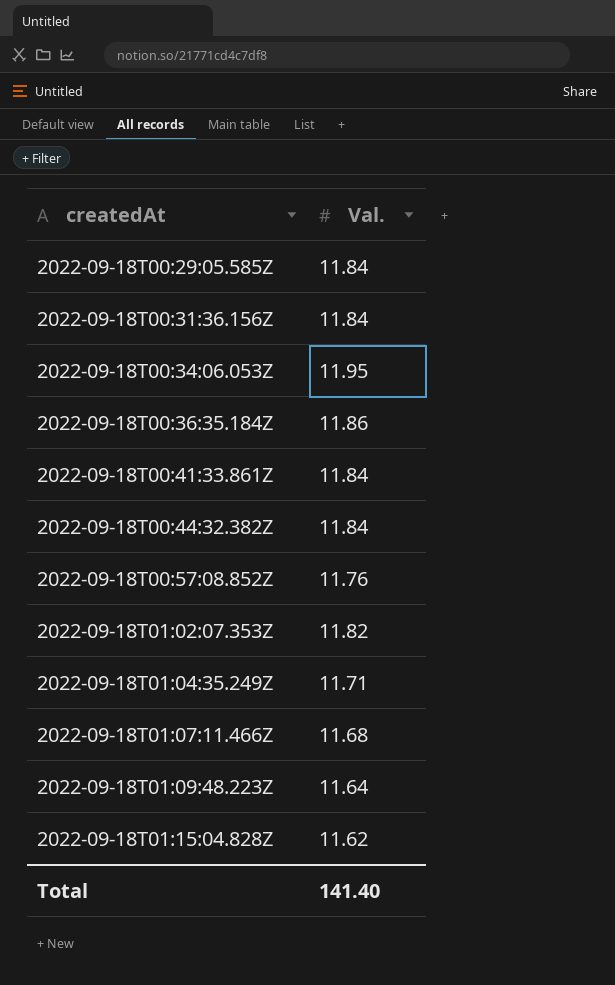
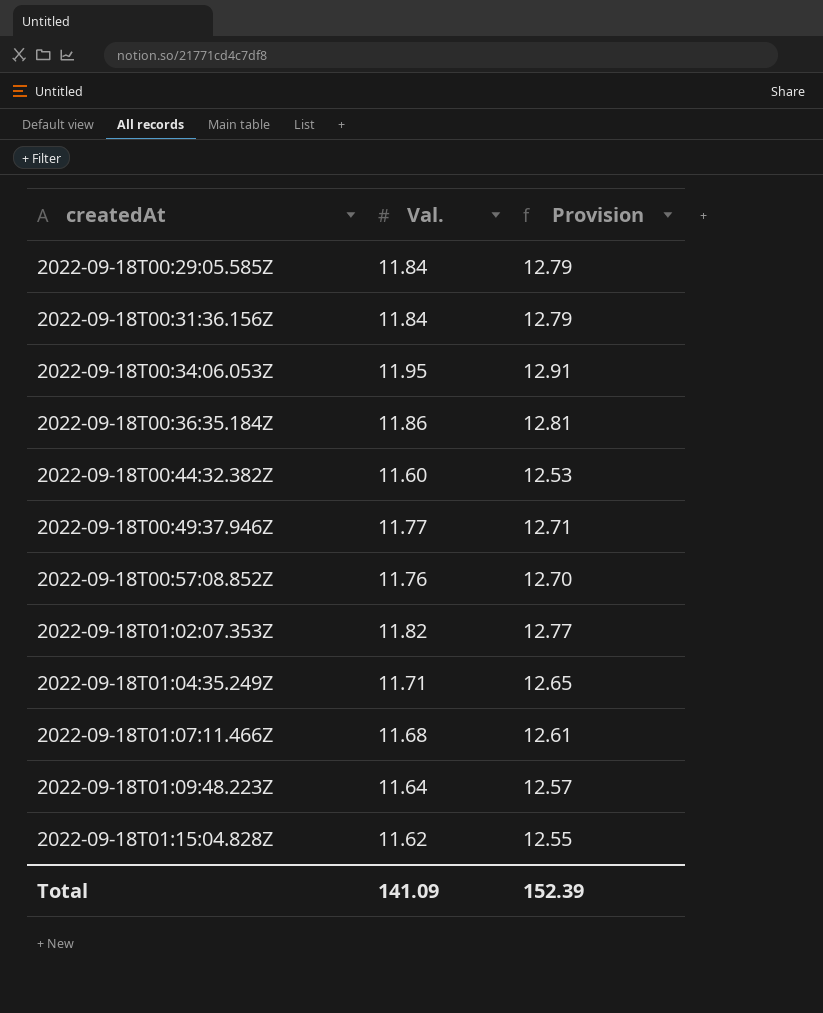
column Provision | formula: none -> [Val.] * 1.08
row 2022-09-18T00:41:33.861Z: 11.84 -> none
2022-09-18T00:44:32.382Z | Val.: 11.84 -> 11.60
row 2022-09-18T00:49:37.946Z: none -> 11.77 | 12.71
Total | Val.: 141.40 -> 141.09

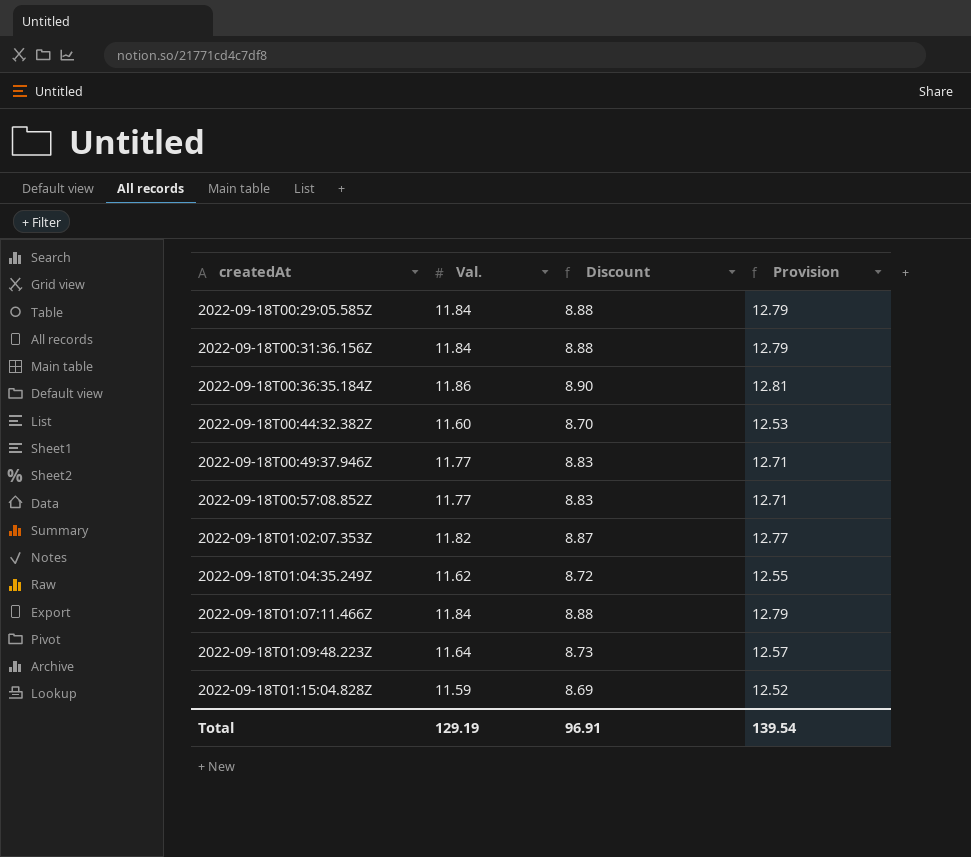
column Discount | formula: none -> [Val.] * 0.75
row 2022-09-18T00:34:06.053Z: 11.95 | 12.91 -> none
2022-09-18T00:57:08.852Z | Val.: 11.76 -> 11.77
2022-09-18T00:57:08.852Z | Provision: 12.70 -> 12.71
2022-09-18T01:04:35.249Z | Val.: 11.71 -> 11.62
2022-09-18T01:04:35.249Z | Provision: 12.65 -> 12.55
2022-09-18T01:07:11.466Z | Val.: 11.68 -> 11.84
2022-09-18T01:07:11.466Z | Provision: 12.61 -> 12.79
2022-09-18T01:15:04.828Z | Val.: 11.62 -> 11.59
2022-09-18T01:15:04.828Z | Provision: 12.55 -> 12.52
Total | Val.: 141.09 -> 129.19
Total | Provision: 152.39 -> 139.54

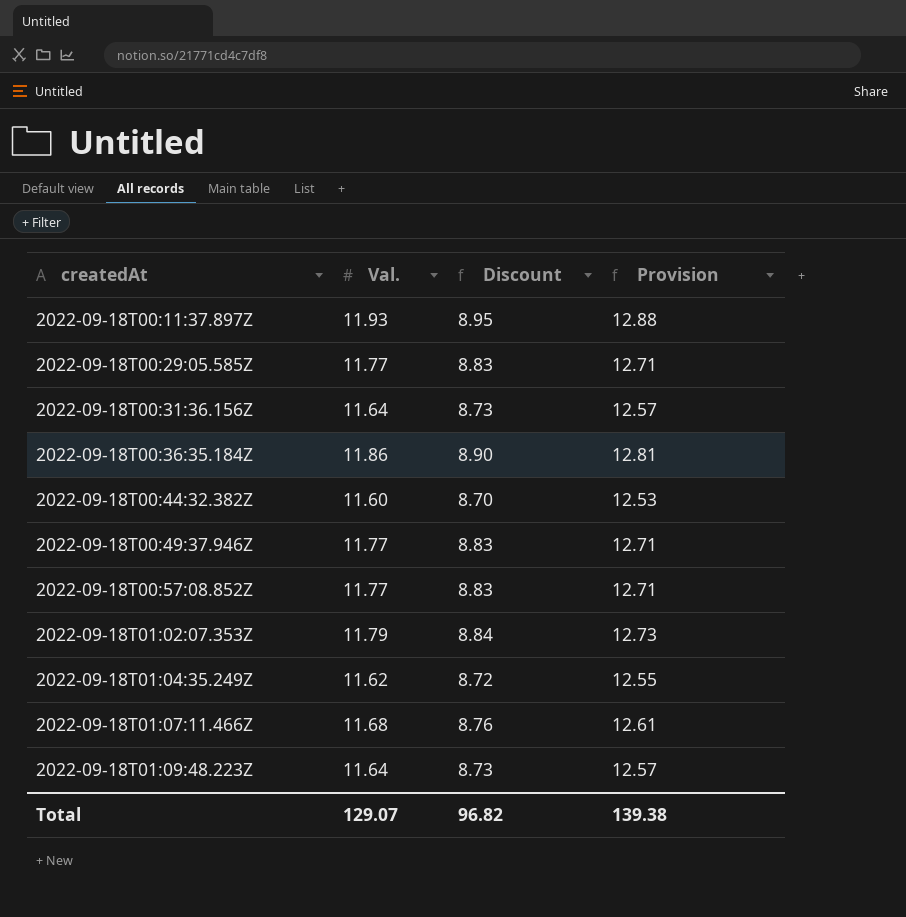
row 2022-09-18T01:15:04.828Z: 11.59 | 8.69 | 12.52 -> none
row 2022-09-18T00:11:37.897Z: none -> 11.93 | 8.95 | 12.88
2022-09-18T00:29:05.585Z | Val.: 11.84 -> 11.77
2022-09-18T00:29:05.585Z | Discount: 8.88 -> 8.83
2022-09-18T00:29:05.585Z | Provision: 12.79 -> 12.71
2022-09-18T00:31:36.156Z | Val.: 11.84 -> 11.64
2022-09-18T00:31:36.156Z | Discount: 8.88 -> 8.73
2022-09-18T00:31:36.156Z | Provision: 12.79 -> 12.57
2022-09-18T01:02:07.353Z | Val.: 11.82 -> 11.79
2022-09-18T01:02:07.353Z | Discount: 8.87 -> 8.84
2022-09-18T01:02:07.353Z | Provision: 12.77 -> 12.73
2022-09-18T01:07:11.466Z | Val.: 11.84 -> 11.68
2022-09-18T01:07:11.466Z | Discount: 8.88 -> 8.76
2022-09-18T01:07:11.466Z | Provision: 12.79 -> 12.61
Total | Val.: 129.19 -> 129.07
Total | Discount: 96.91 -> 96.82
Total | Provision: 139.54 -> 139.38

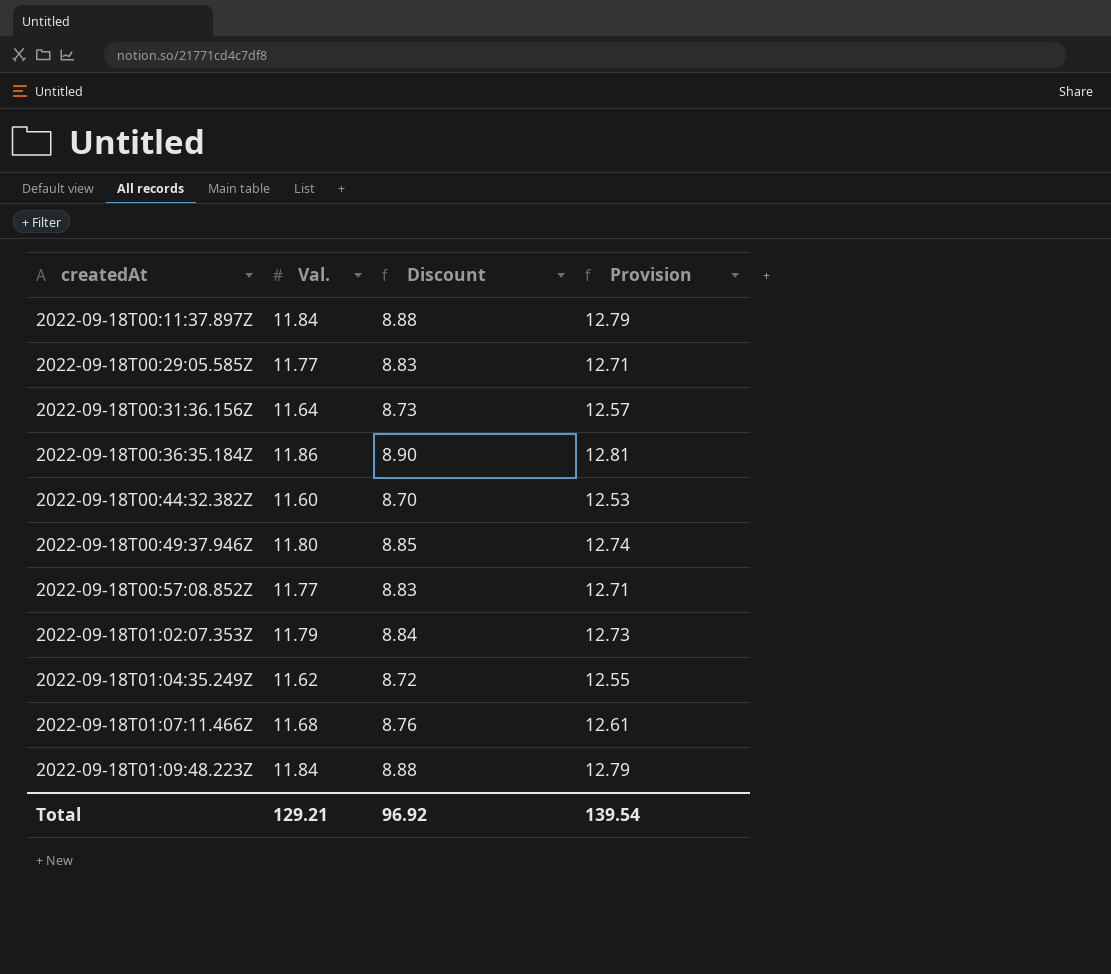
2022-09-18T00:11:37.897Z | Val.: 11.93 -> 11.84
2022-09-18T00:11:37.897Z | Discount: 8.95 -> 8.88
2022-09-18T00:11:37.897Z | Provision: 12.88 -> 12.79
2022-09-18T00:49:37.946Z | Val.: 11.77 -> 11.80
2022-09-18T00:49:37.946Z | Discount: 8.83 -> 8.85
2022-09-18T00:49:37.946Z | Provision: 12.71 -> 12.74
2022-09-18T01:09:48.223Z | Val.: 11.64 -> 11.84
2022-09-18T01:09:48.223Z | Discount: 8.73 -> 8.88
2022-09-18T01:09:48.223Z | Provision: 12.57 -> 12.79
Total | Val.: 129.07 -> 129.21
Total | Discount: 96.82 -> 96.92
Total | Provision: 139.38 -> 139.54

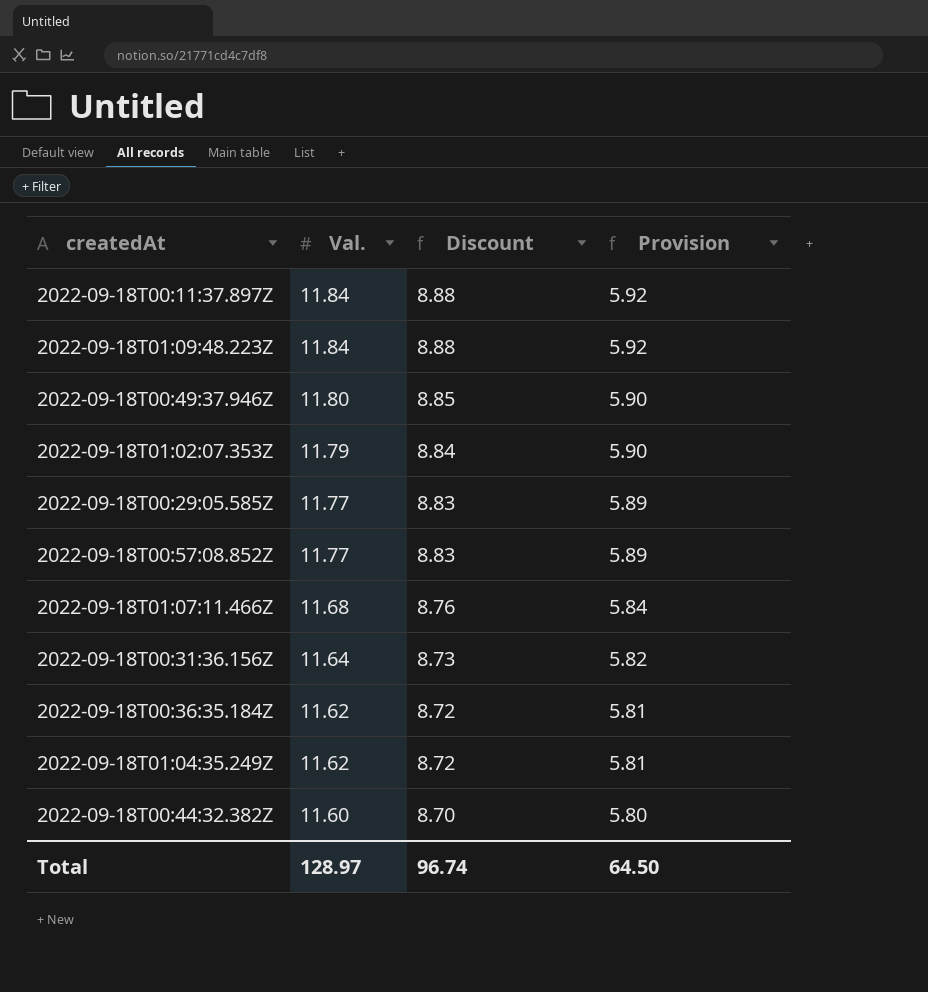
row order: createdAt ascending -> Val. descending
column Provision | formula: [Val.] * 1.08 -> [Val.] * 0.5
2022-09-18T00:36:35.184Z | Val.: 11.86 -> 11.62
2022-09-18T00:36:35.184Z | Discount: 8.90 -> 8.72
Total | Val.: 129.21 -> 128.97
Total | Discount: 96.92 -> 96.74
Total | Provision: 139.54 -> 64.50

